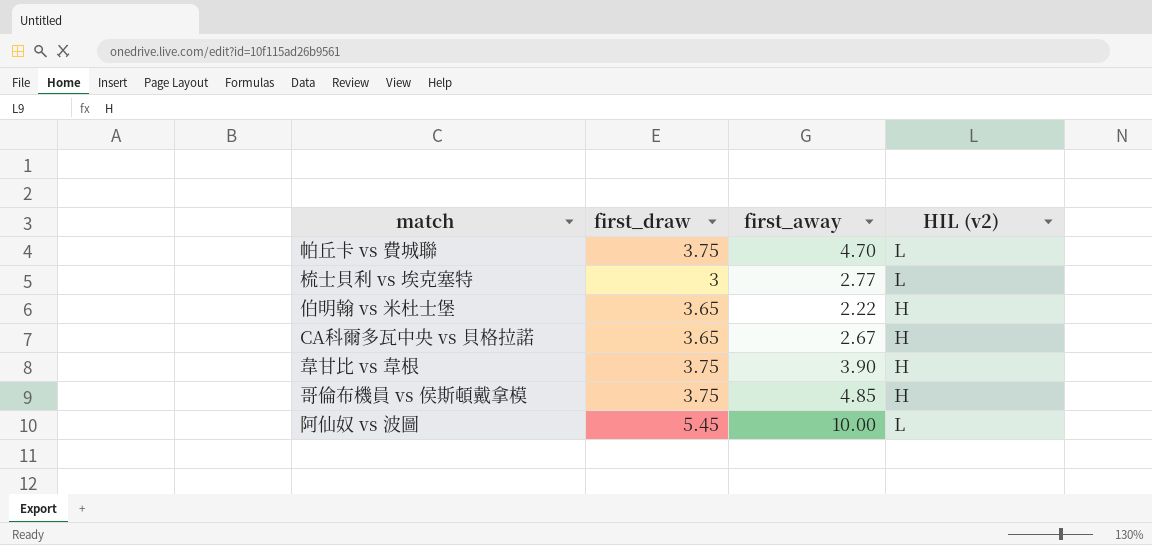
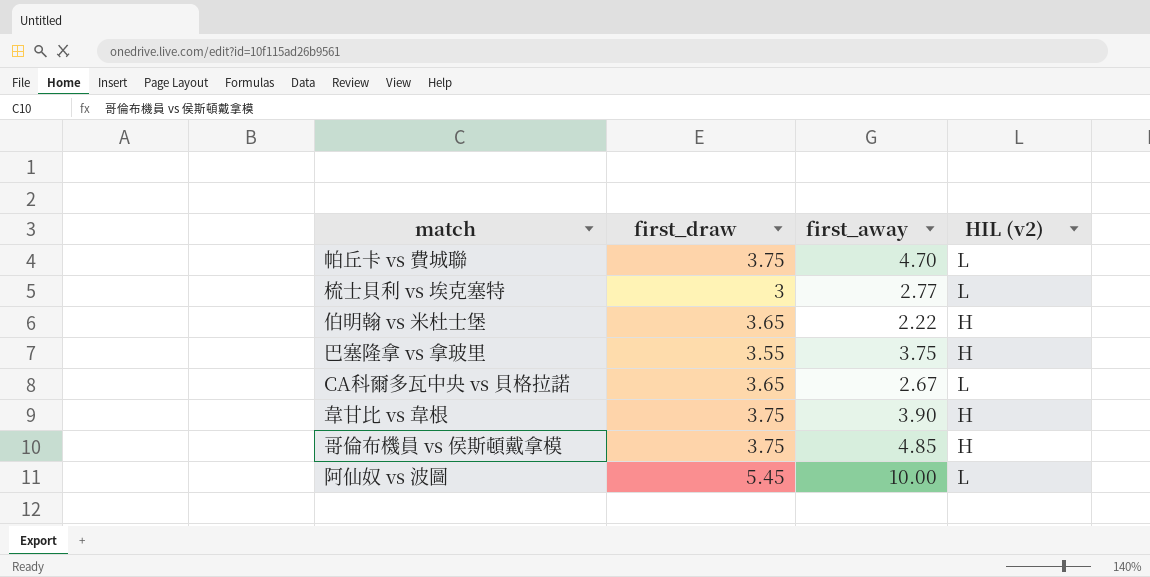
row 巴塞隆拿 vs 拿玻里: none -> 3.55 | 3.75 | H
CA科爾多瓦中央 vs 貝格拉諾 | HIL (v2): H -> L

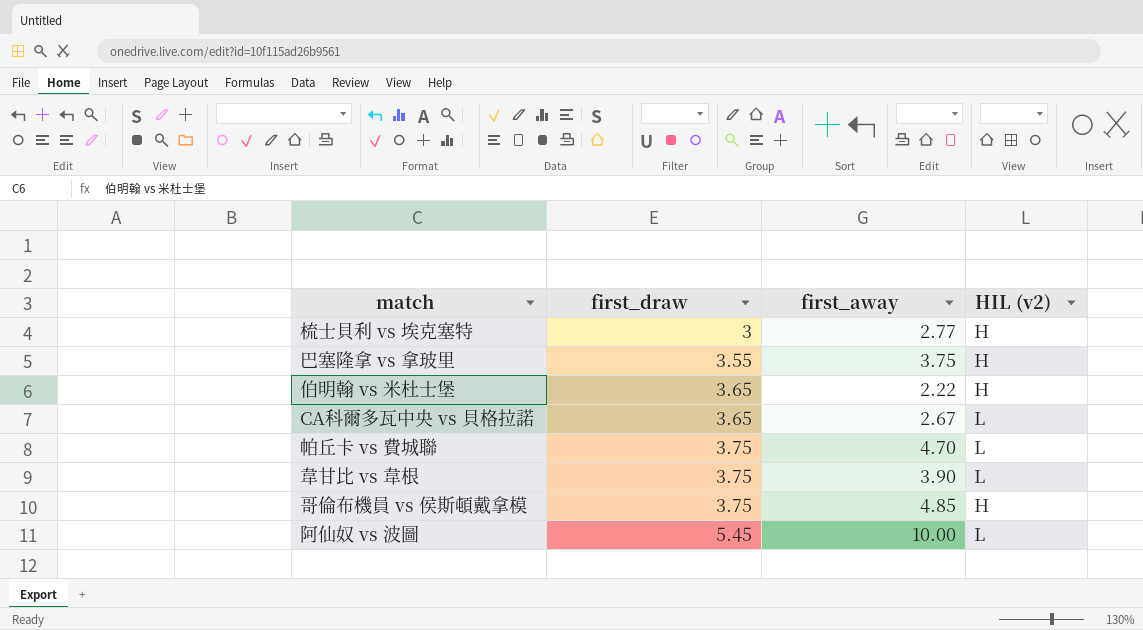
row order: none -> first_draw ascending
梳士貝利 vs 埃克塞特 | HIL (v2): L -> H
韋甘比 vs 韋根 | HIL (v2): H -> L

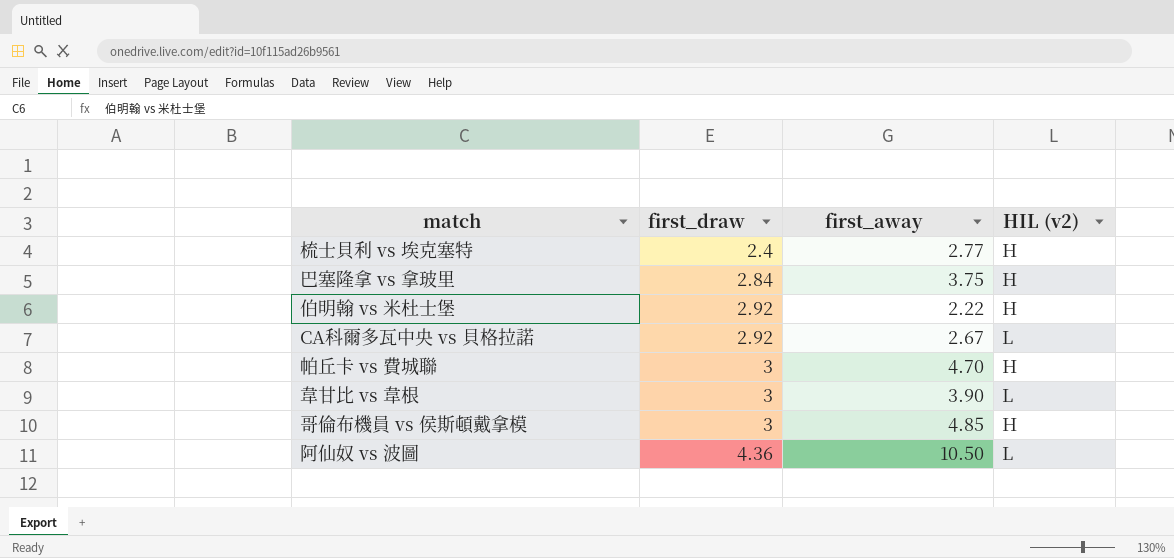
梳士貝利 vs 埃克塞特 | first_draw: 3 -> 2.4
巴塞隆拿 vs 拿玻里 | first_draw: 3.55 -> 2.84
伯明翰 vs 米杜士堡 | first_draw: 3.65 -> 2.92
CA科爾多瓦中央 vs 貝格拉諾 | first_draw: 3.65 -> 2.92
帕丘卡 vs 費城聯 | first_draw: 3.75 -> 3
帕丘卡 vs 費城聯 | HIL (v2): L -> H
韋甘比 vs 韋根 | first_draw: 3.75 -> 3
哥倫布機員 vs 侯斯頓戴拿模 | first_draw: 3.75 -> 3
阿仙奴 vs 波圖 | first_draw: 5.45 -> 4.36
阿仙奴 vs 波圖 | first_away: 10.00 -> 10.50

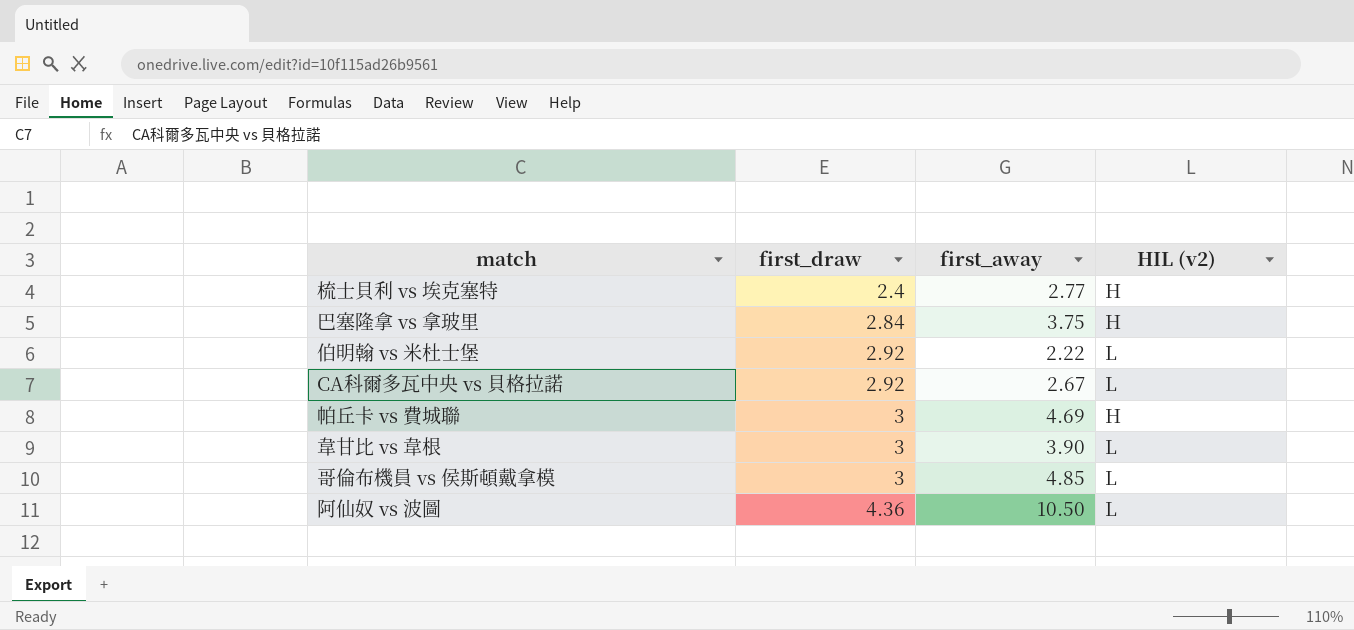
伯明翰 vs 米杜士堡 | HIL (v2): H -> L
帕丘卡 vs 費城聯 | first_away: 4.70 -> 4.69
哥倫布機員 vs 侯斯頓戴拿模 | HIL (v2): H -> L

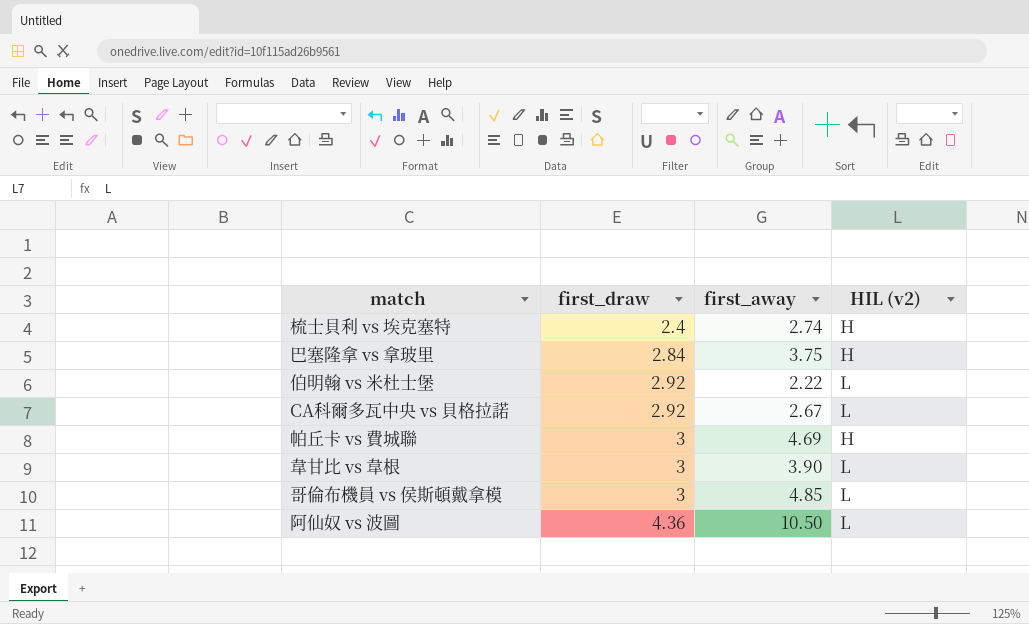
梳士貝利 vs 埃克塞特 | first_away: 2.77 -> 2.74

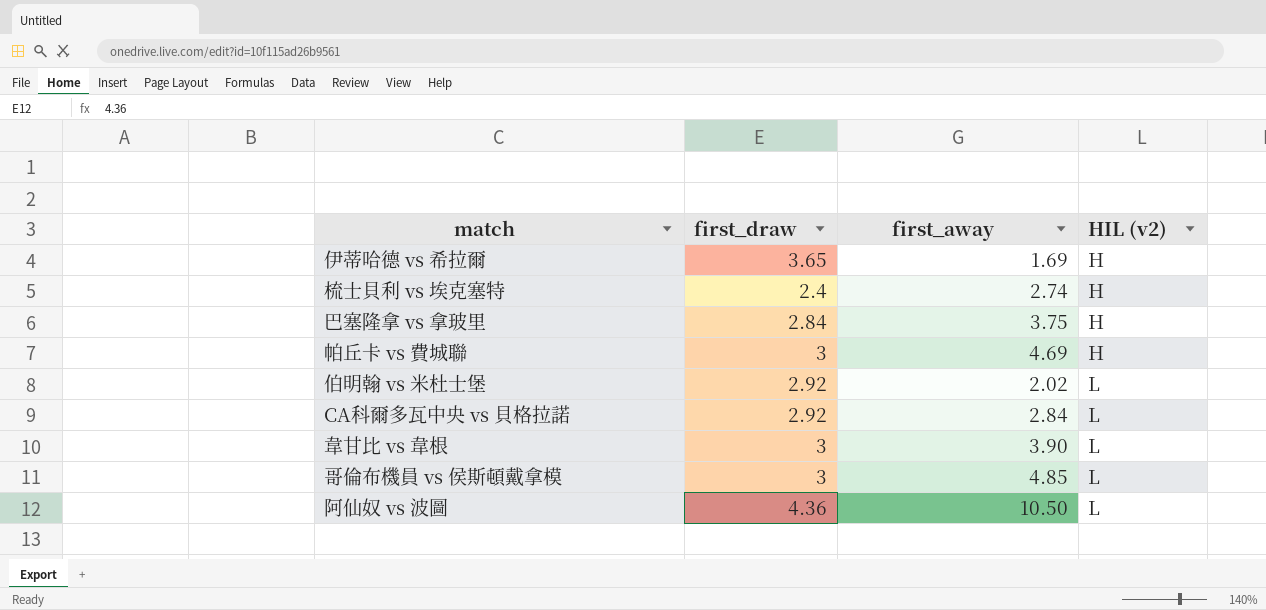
row order: first_draw ascending -> HIL (v2) ascending
row 伊蒂哈德 vs 希拉爾: none -> 3.65 | 1.69 | H
伯明翰 vs 米杜士堡 | first_away: 2.22 -> 2.02
CA科爾多瓦中央 vs 貝格拉諾 | first_away: 2.67 -> 2.84

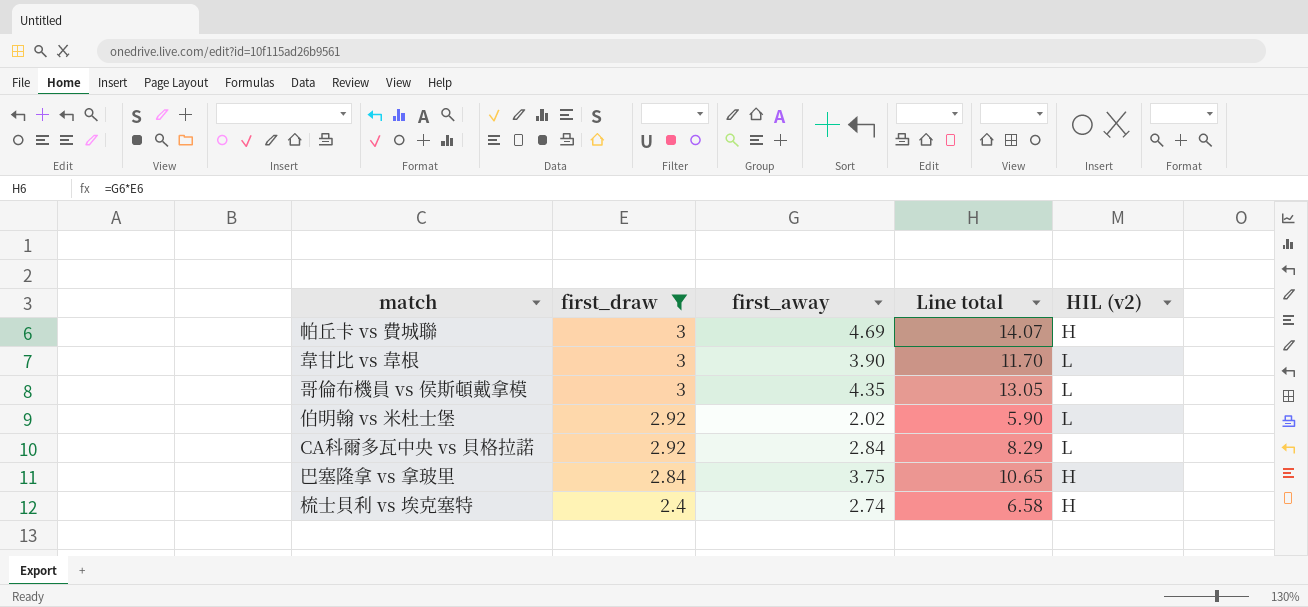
filter: none -> first_draw <= 3
row order: HIL (v2) ascending -> first_draw descending
column Line total | formula: none -> [first_draw] * [first_away]
哥倫布機員 vs 侯斯頓戴拿模 | first_away: 4.85 -> 4.35

